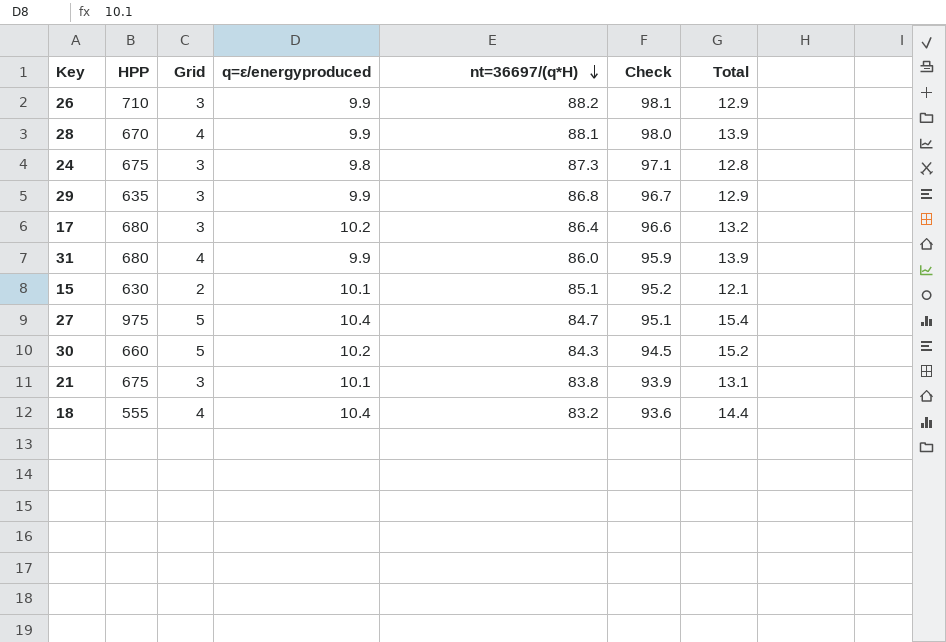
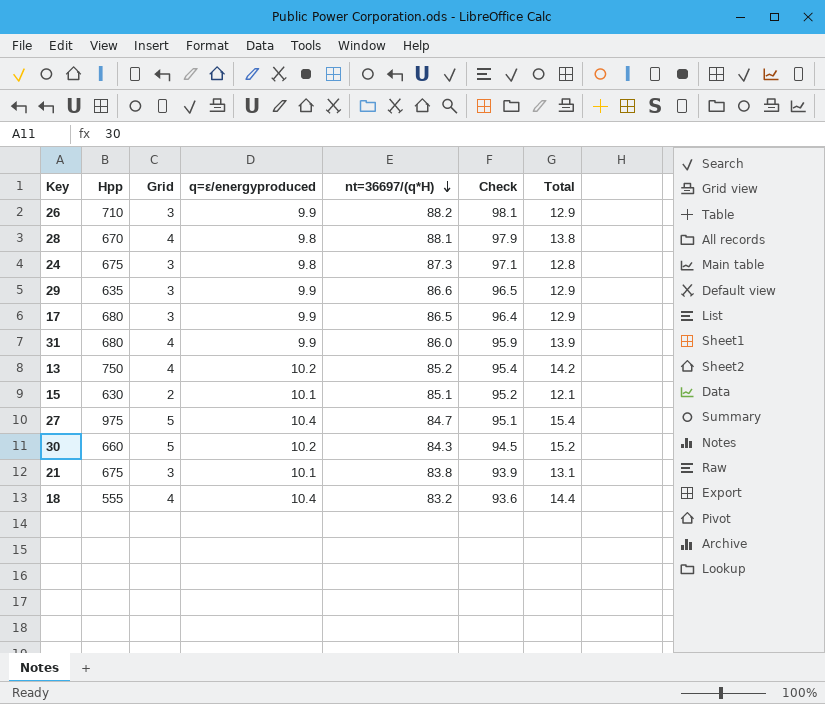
column name: HPP -> Hpp
28 | q=ε/energyproduced: 9.9 -> 9.8
28 | Check: 98.0 -> 97.9
28 | Total: 13.9 -> 13.8
29 | nt=36697/(q*H): 86.8 -> 86.6
29 | Check: 96.7 -> 96.5
17 | q=ε/energyproduced: 10.2 -> 9.9
17 | nt=36697/(q*H): 86.4 -> 86.5
17 | Check: 96.6 -> 96.4
17 | Total: 13.2 -> 12.9
row 13: none -> 750 | 4 | 10.2 | 85.2 | 95.4 | 14.2

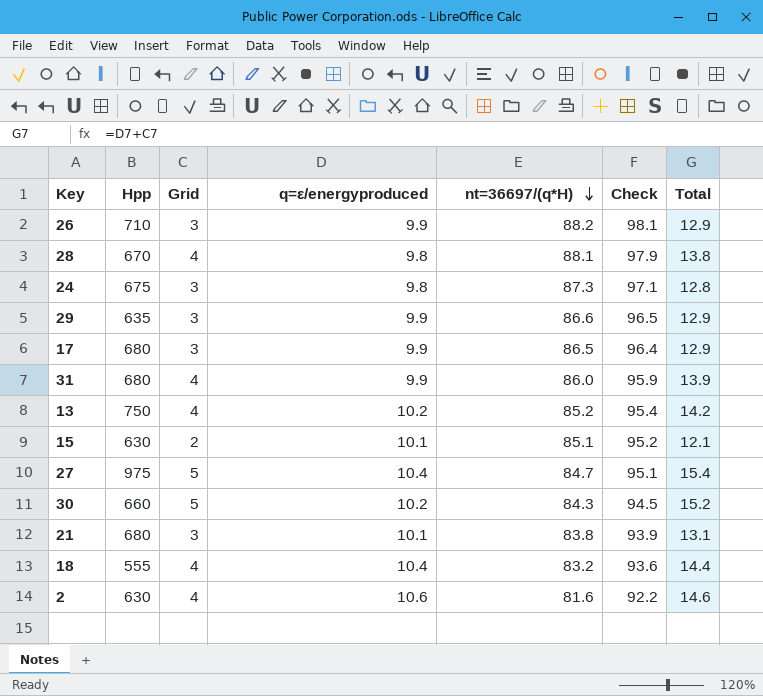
21 | Hpp: 675 -> 680
row 2: none -> 630 | 4 | 10.6 | 81.6 | 92.2 | 14.6

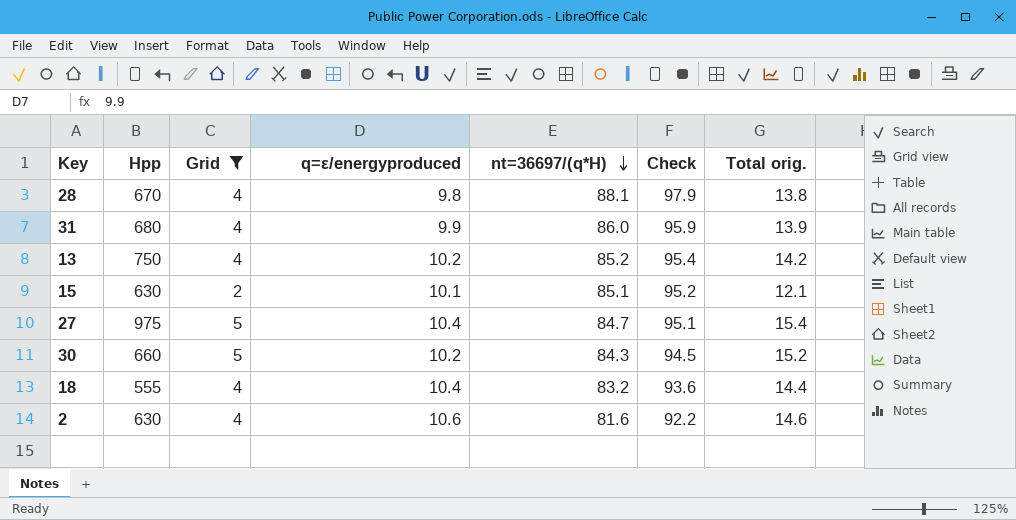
filter: none -> Grid != 3
column name: Total -> Total orig.

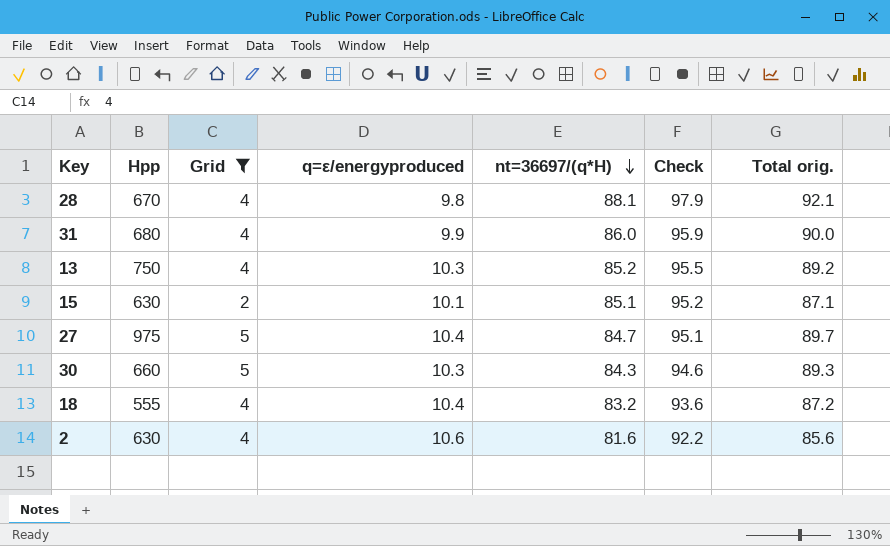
column Total orig. | formula: [Grid] + [q=ε/energyproduced] -> [Grid] + [nt=36697/(q*H)]
13 | q=ε/energyproduced: 10.2 -> 10.3
13 | Check: 95.4 -> 95.5
30 | q=ε/energyproduced: 10.2 -> 10.3
30 | Check: 94.5 -> 94.6

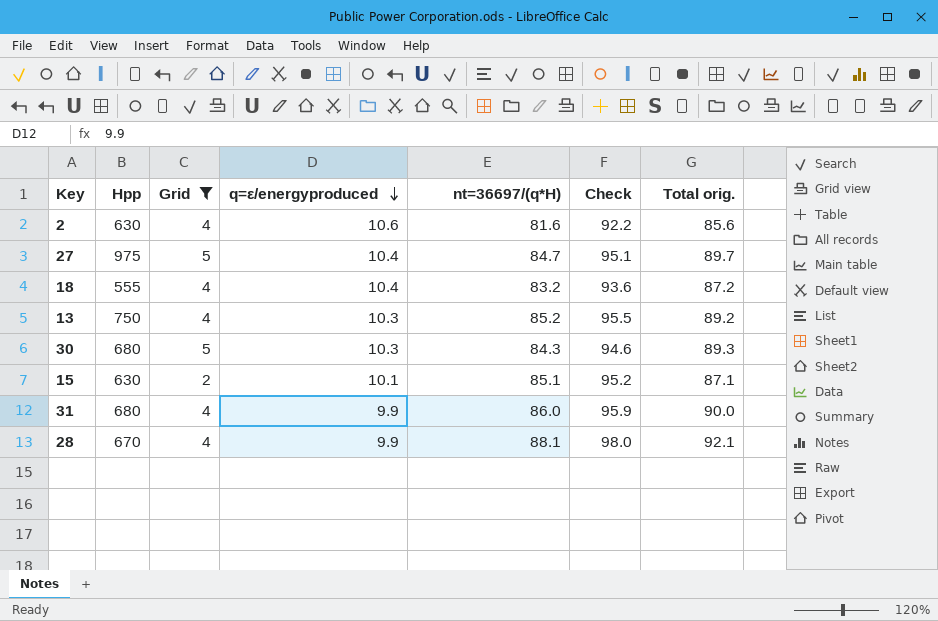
row order: nt=36697/(q*H) descending -> q=ε/energyproduced descending
30 | Hpp: 660 -> 680
28 | q=ε/energyproduced: 9.8 -> 9.9
28 | Check: 97.9 -> 98.0

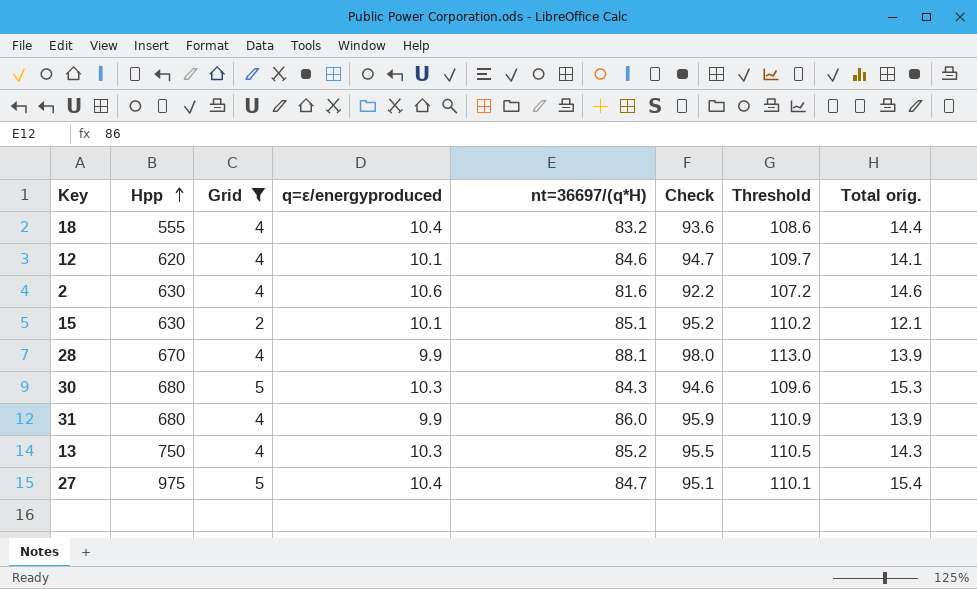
row order: q=ε/energyproduced descending -> Hpp ascending
column Threshold | formula: none -> [Check] + 15
column Total orig. | formula: [Grid] + [nt=36697/(q*H)] -> [Grid] + [q=ε/energyproduced]
row 12: none -> 620 | 4 | 10.1 | 84.6 | 94.7 | 109.7 | 14.1

